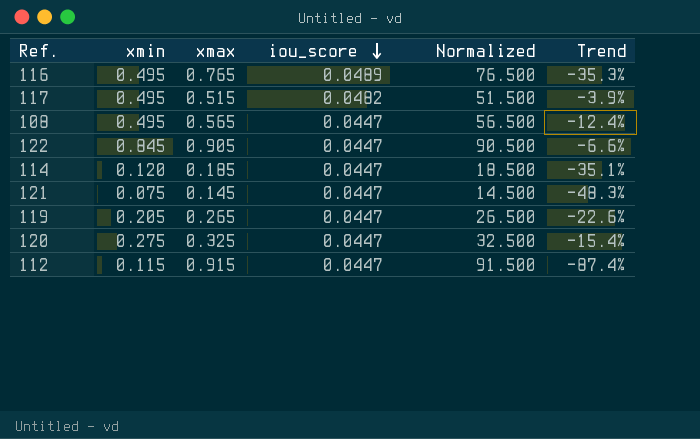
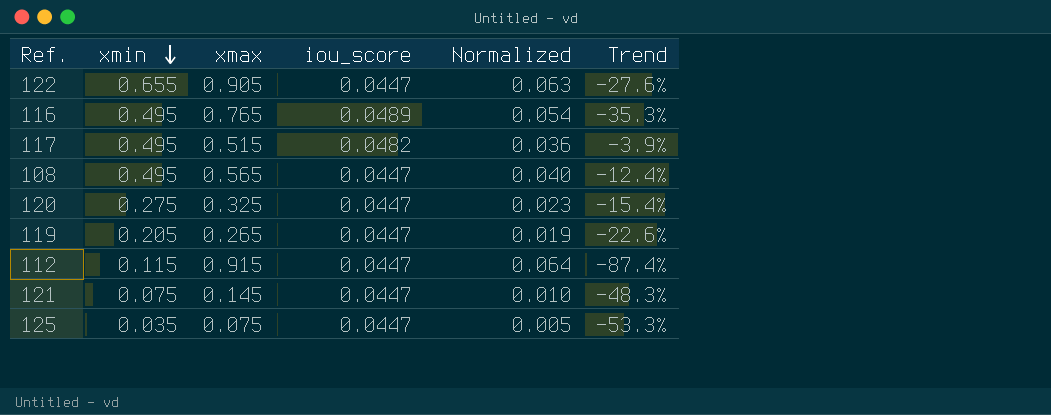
row order: iou_score descending -> xmin descending
column Normalized | formula: [xmax] * 100 -> [xmax] * 0.07
row 114: 0.120 | 0.185 | 0.0447 | 18.500 | -35.1% -> none
122 | xmin: 0.845 -> 0.655
122 | Trend: -6.6% -> -27.6%
row 125: none -> 0.035 | 0.075 | 0.0447 | 0.005 | -53.3%

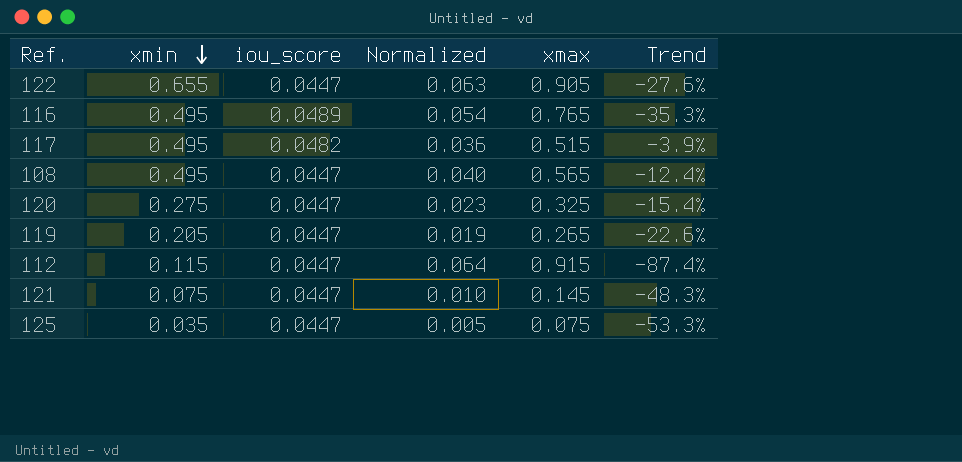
column xmax | position: 3 -> 5

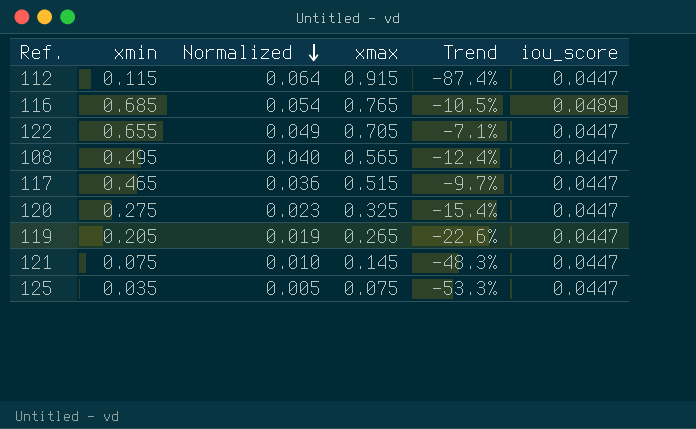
row order: xmin descending -> Normalized descending
column iou_score | position: 3 -> 6
116 | xmin: 0.495 -> 0.685
116 | Trend: -35.3% -> -10.5%
122 | Normalized: 0.063 -> 0.049
122 | xmax: 0.905 -> 0.705
122 | Trend: -27.6% -> -7.1%
117 | xmin: 0.495 -> 0.465
117 | Trend: -3.9% -> -9.7%
117 | iou_score: 0.0482 -> 0.0447

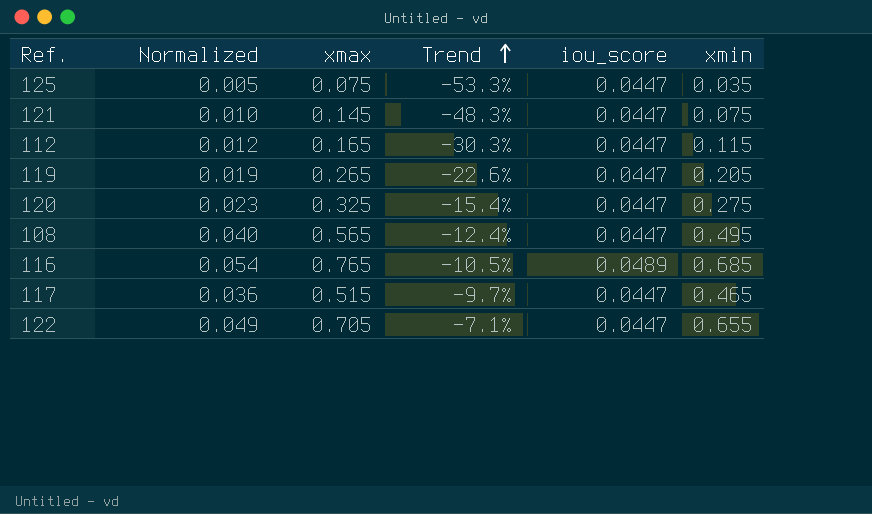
row order: Normalized descending -> Trend ascending
column xmin | position: 2 -> 6
112 | Normalized: 0.064 -> 0.012
112 | xmax: 0.915 -> 0.165
112 | Trend: -87.4% -> -30.3%

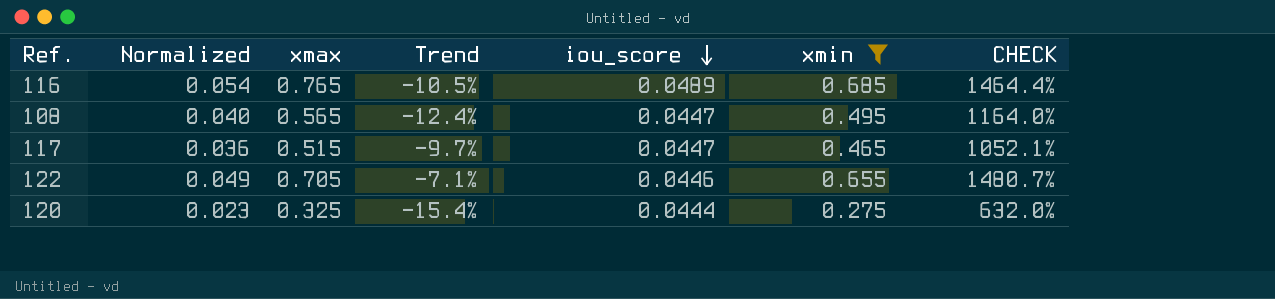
filter: none -> xmin >= 0.275
row order: Trend ascending -> iou_score descending
column CHECK | formula: none -> ([xmax] - [iou_score]) / [iou_score]
122 | iou_score: 0.0447 -> 0.0446
120 | iou_score: 0.0447 -> 0.0444

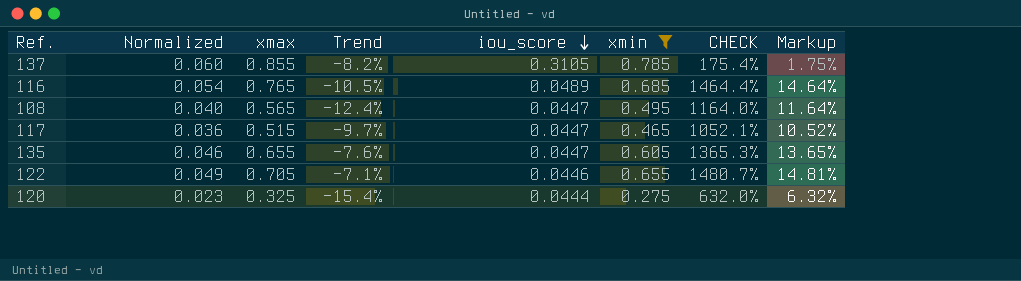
column Markup | formula: none -> [CHECK] * 0.01
row 137: none -> 0.060 | 0.855 | -8.2% | 0.3105 | 0.785 | 175.4% | 1.75%
row 135: none -> 0.046 | 0.655 | -7.6% | 0.0447 | 0.605 | 1365.3% | 13.65%

